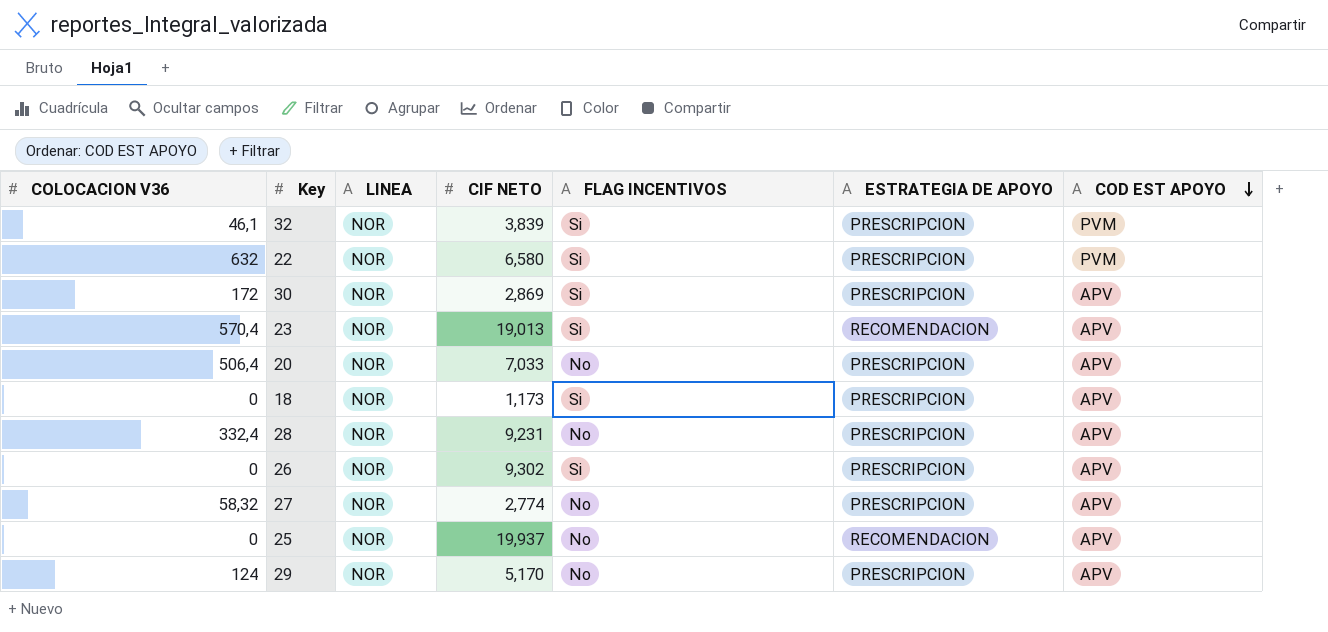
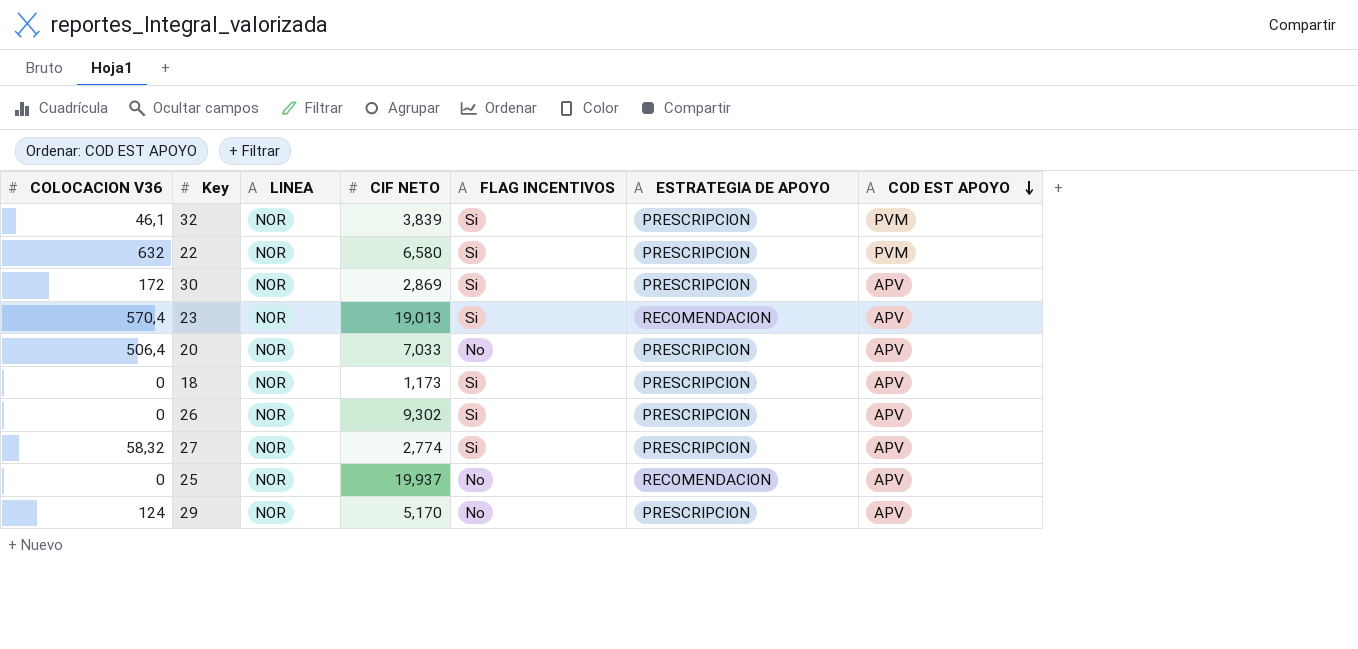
row 28: 332,4 | NOR | 9,231 | No | PRESCRIPCION | APV -> none
27 | FLAG INCENTIVOS: No -> Si

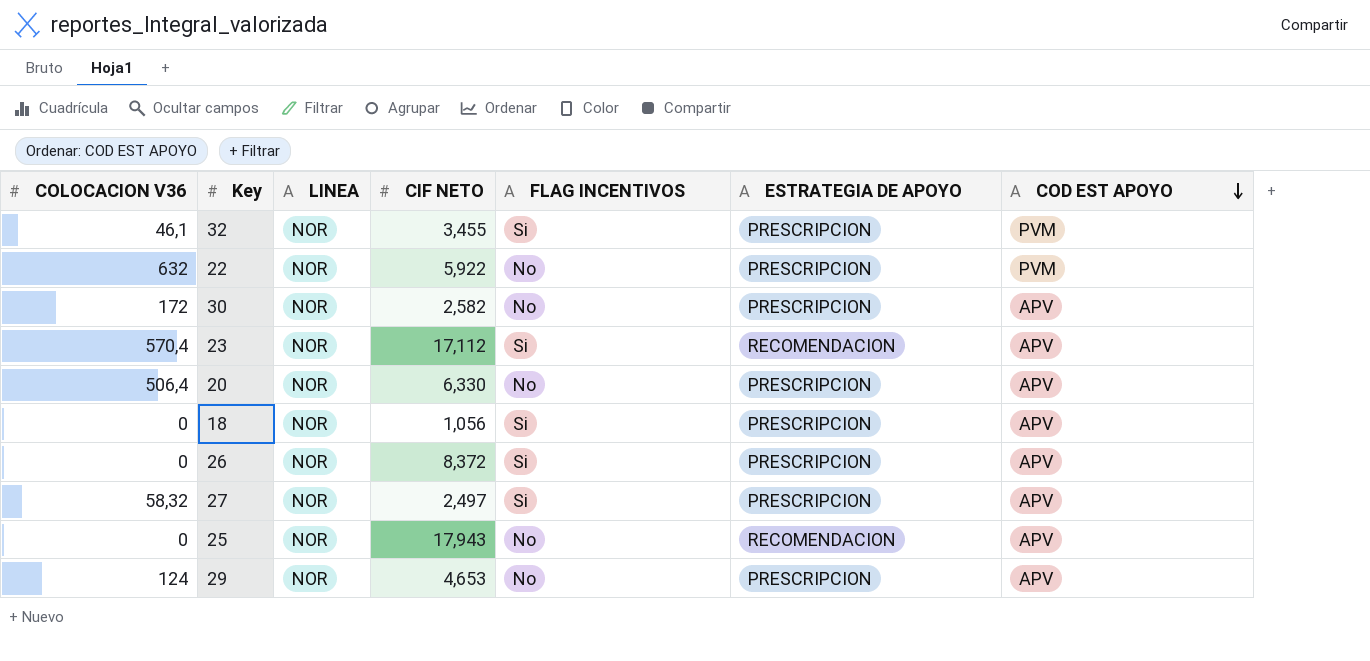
32 | CIF NETO: 3,839 -> 3,455
22 | CIF NETO: 6,580 -> 5,922
22 | FLAG INCENTIVOS: Si -> No
30 | CIF NETO: 2,869 -> 2,582
30 | FLAG INCENTIVOS: Si -> No
23 | CIF NETO: 19,013 -> 17,112
20 | CIF NETO: 7,033 -> 6,330
18 | CIF NETO: 1,173 -> 1,056
26 | CIF NETO: 9,302 -> 8,372
27 | CIF NETO: 2,774 -> 2,497
25 | CIF NETO: 19,937 -> 17,943
29 | CIF NETO: 5,170 -> 4,653

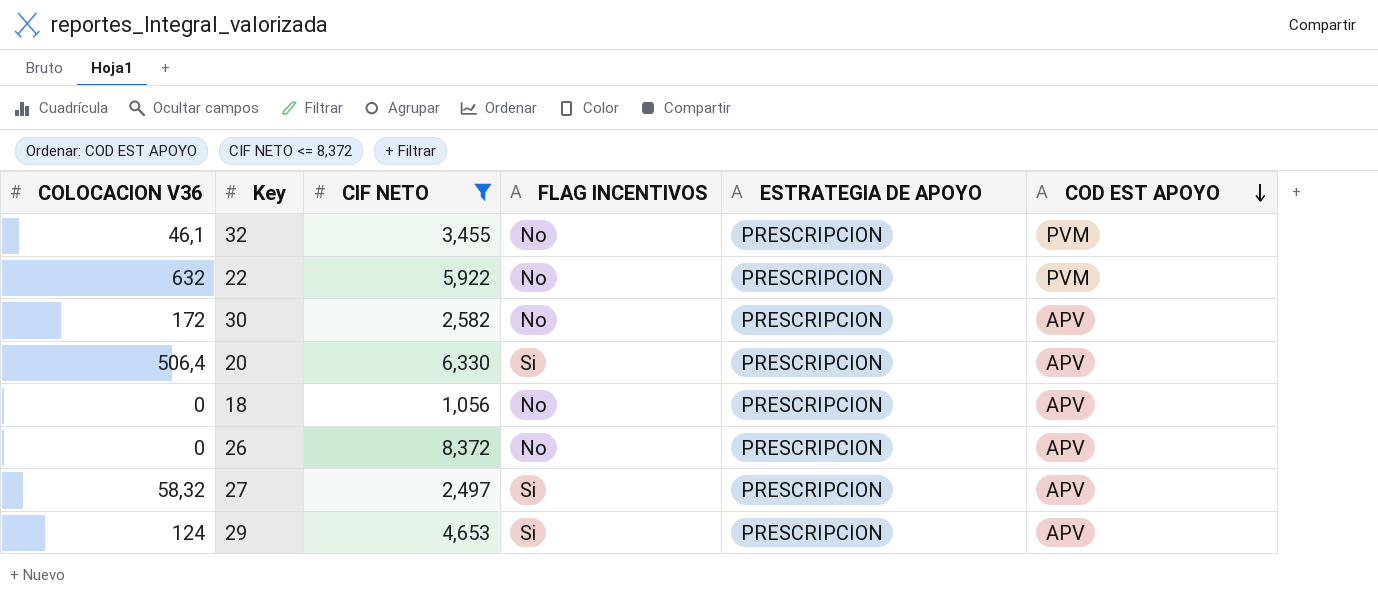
filter: none -> CIF NETO <= 8,372
column LINEA | position: 3 -> none
32 | FLAG INCENTIVOS: Si -> No
20 | FLAG INCENTIVOS: No -> Si
18 | FLAG INCENTIVOS: Si -> No
26 | FLAG INCENTIVOS: Si -> No
29 | FLAG INCENTIVOS: No -> Si

